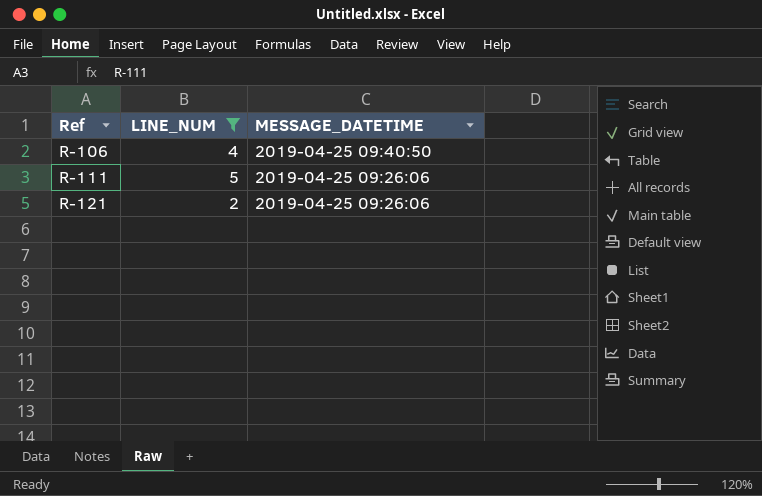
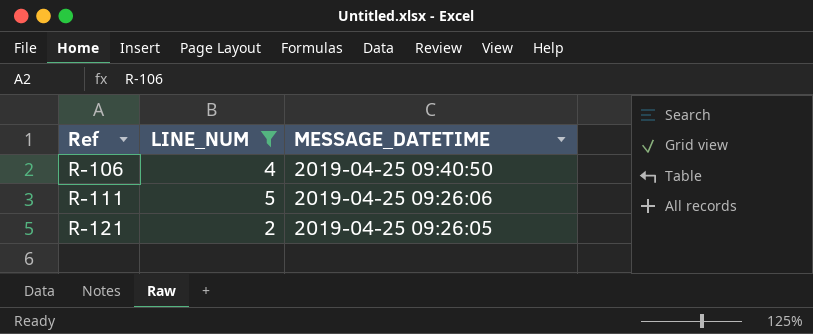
R-121 | MESSAGE_DATETIME: 2019-04-25 09:26:06 -> 2019-04-25 09:26:05

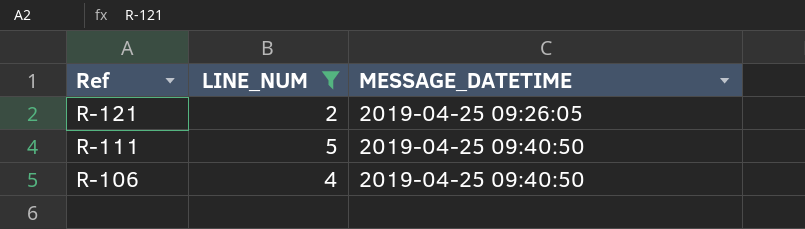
row order: Ref ascending -> Ref descending
R-111 | MESSAGE_DATETIME: 2019-04-25 09:26:06 -> 2019-04-25 09:40:50

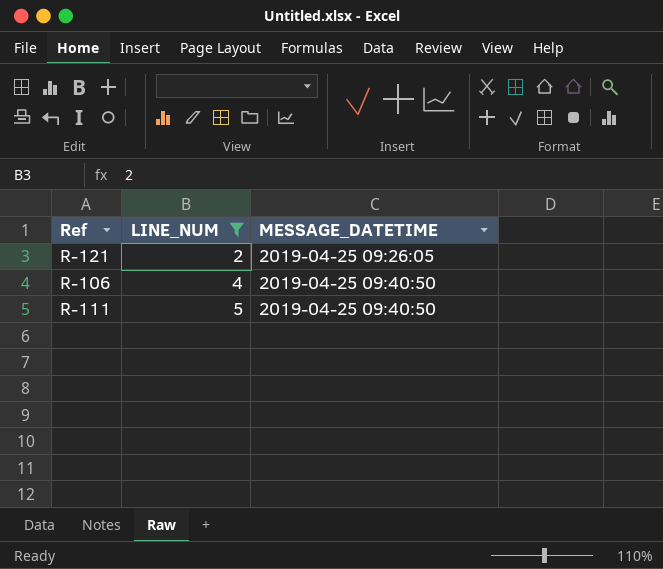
row order: Ref descending -> LINE_NUM ascending

